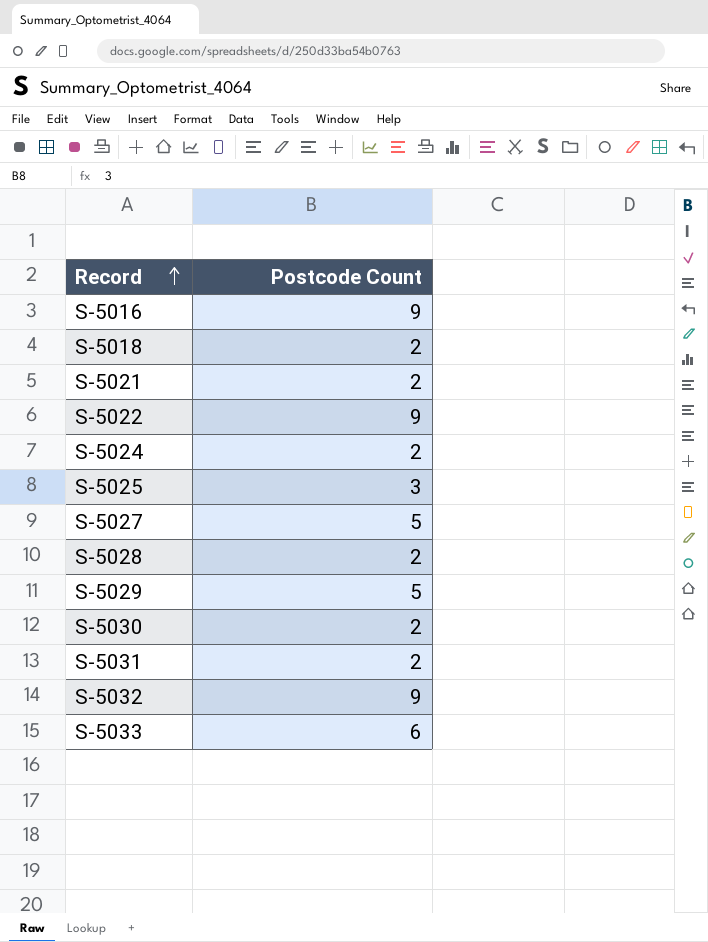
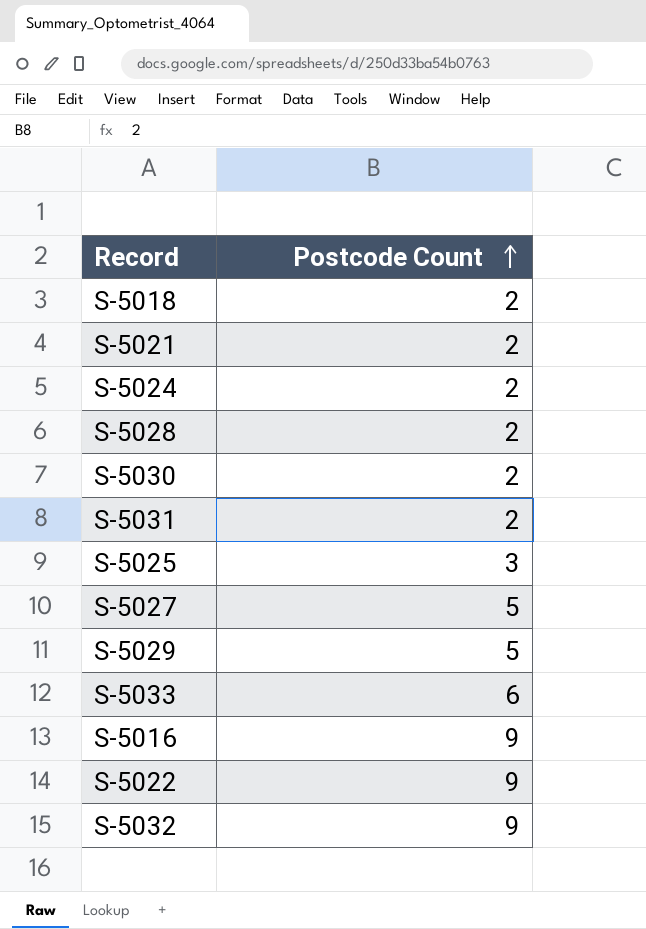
row order: Record ascending -> Postcode Count ascending

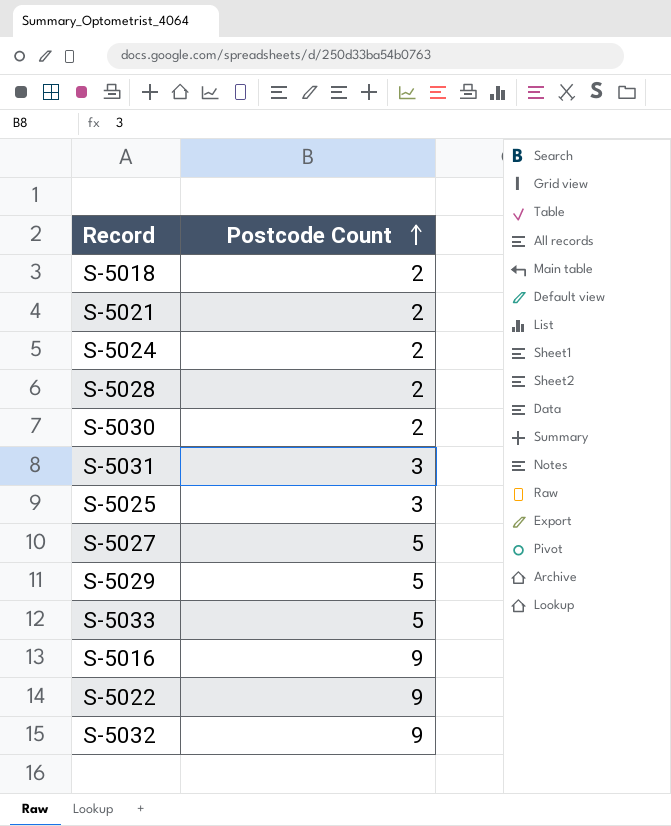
S-5031 | Postcode Count: 2 -> 3
S-5033 | Postcode Count: 6 -> 5

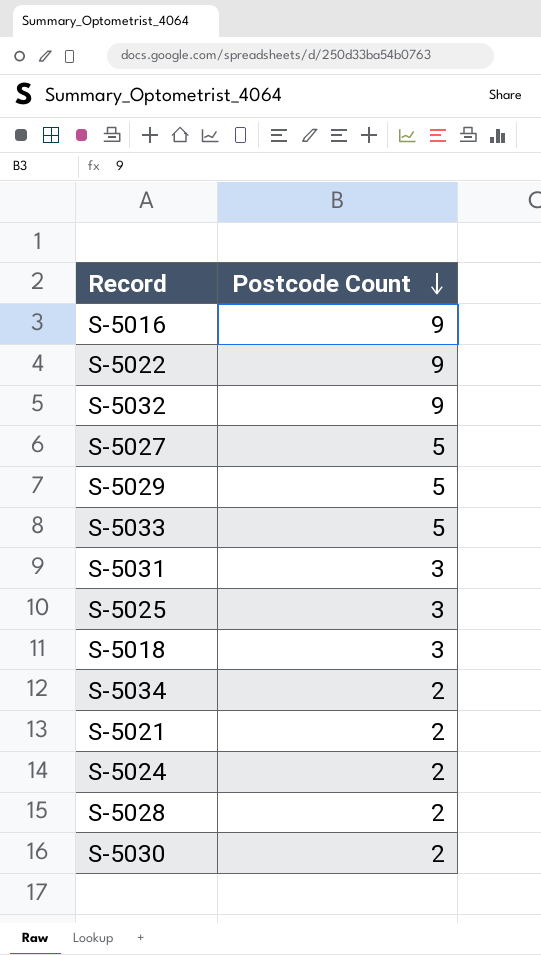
row order: Postcode Count ascending -> Postcode Count descending
S-5018 | Postcode Count: 2 -> 3
row S-5034: none -> 2

